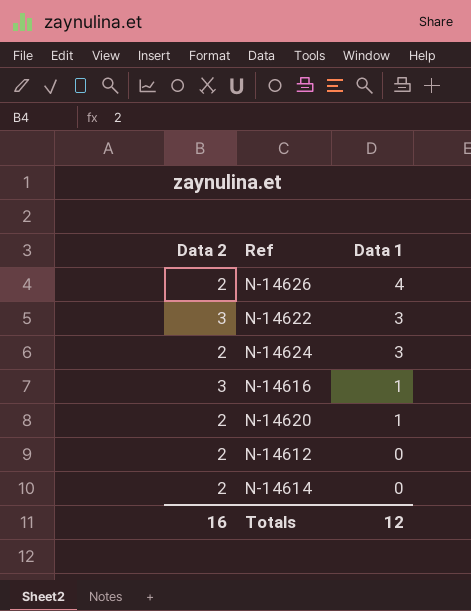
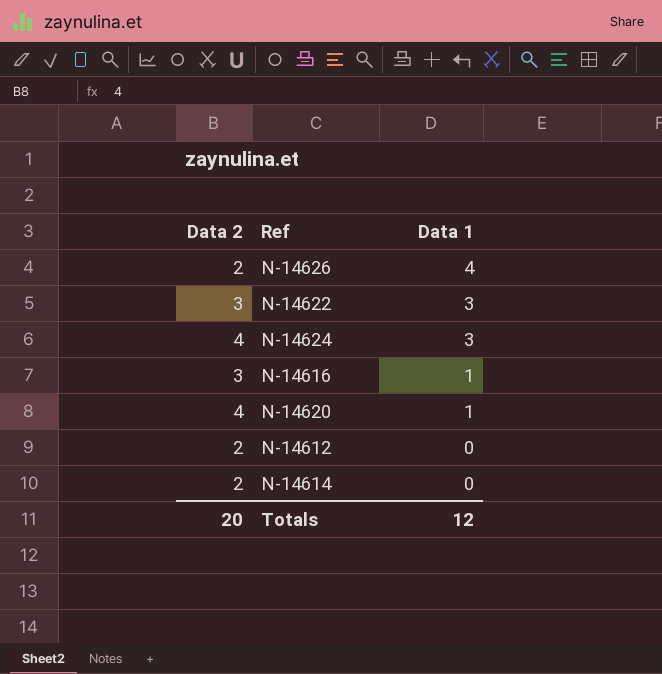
N-14624 | Data 2: 2 -> 4
N-14620 | Data 2: 2 -> 4
Totals | Data 2: 16 -> 20

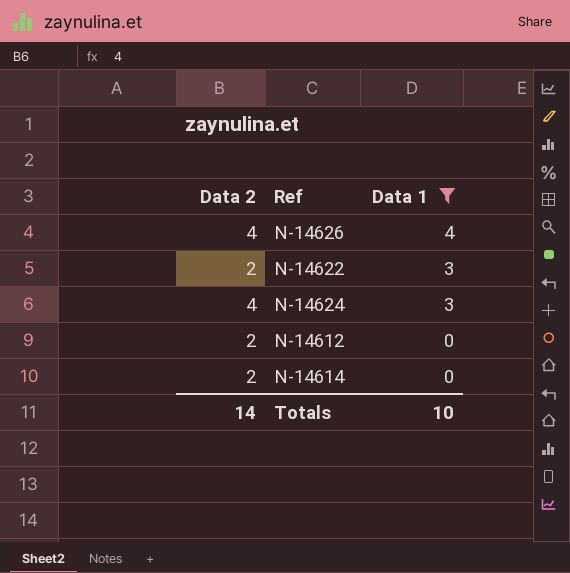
filter: none -> Data 1 != 1
N-14626 | Data 2: 2 -> 4
N-14622 | Data 2: 3 -> 2
Totals | Data 2: 20 -> 14
Totals | Data 1: 12 -> 10

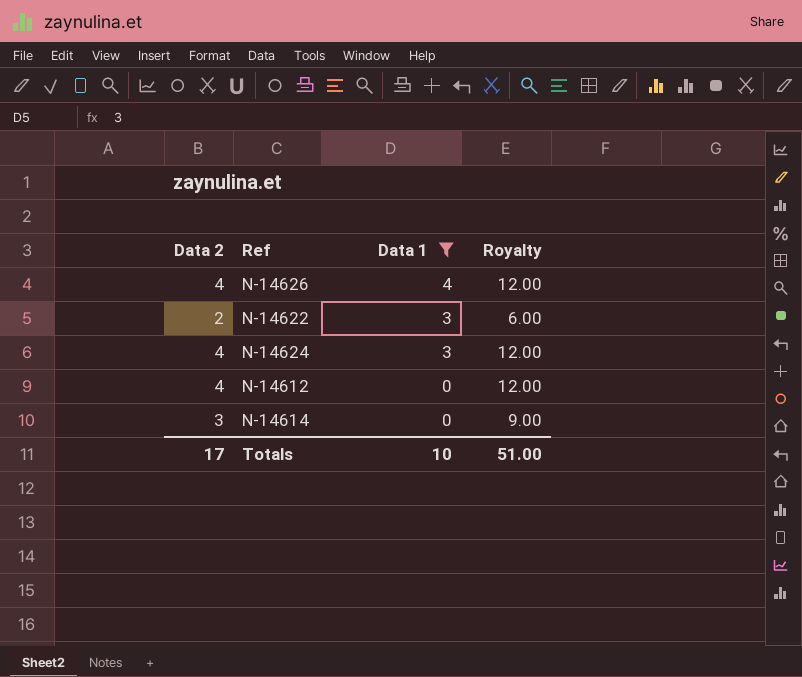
column Royalty | formula: none -> [Data 2] * 3
N-14612 | Data 2: 2 -> 4
N-14614 | Data 2: 2 -> 3
Totals | Data 2: 14 -> 17

